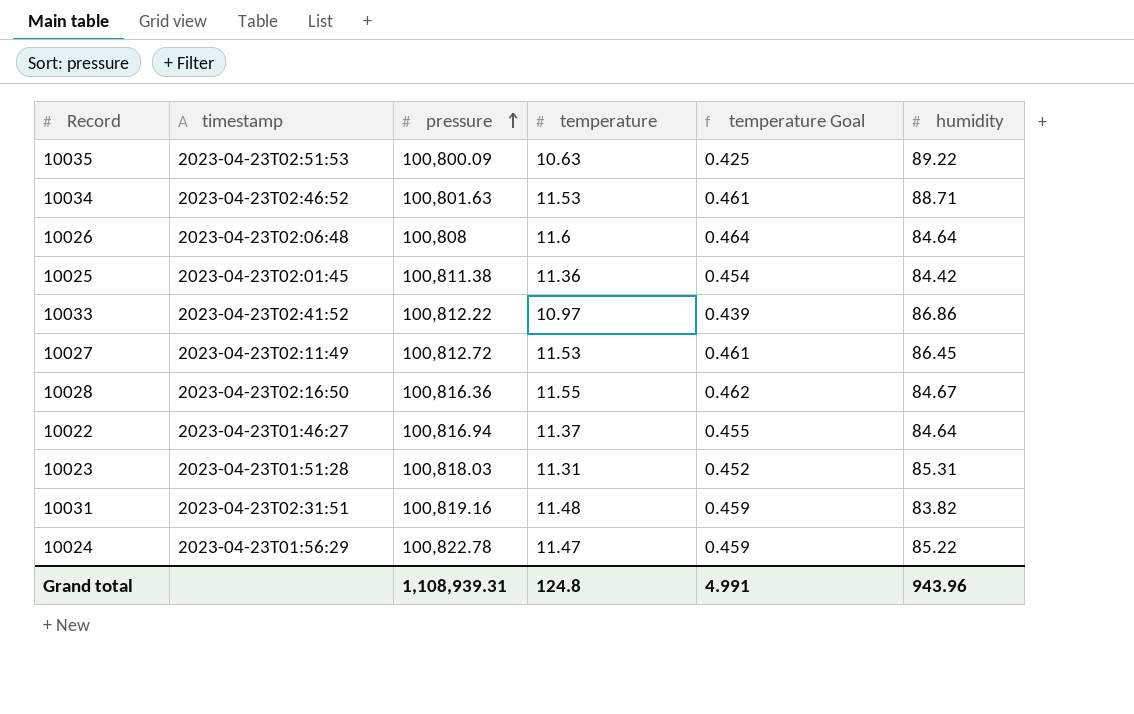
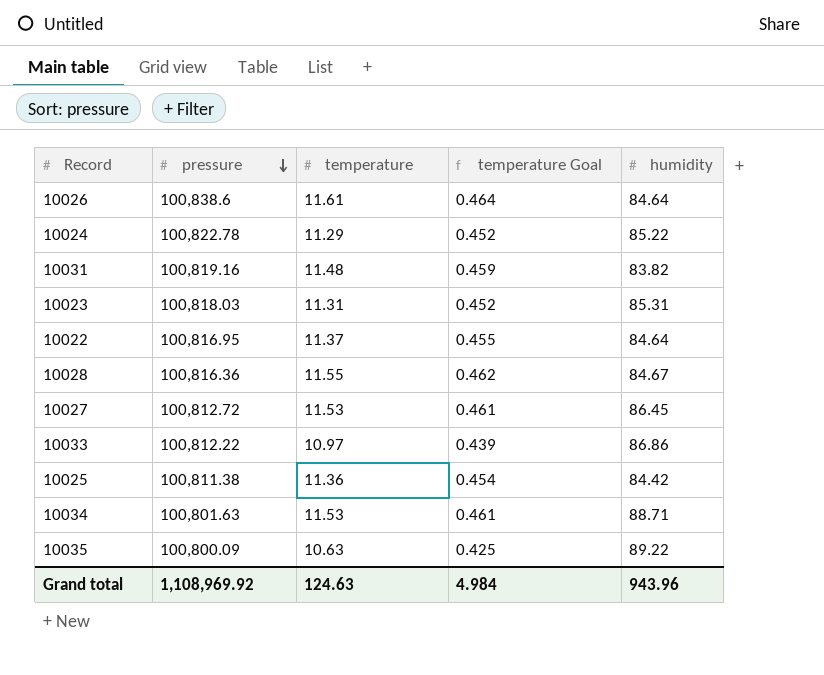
row order: pressure ascending -> pressure descending
column timestamp | position: 2 -> none
10026 | pressure: 100,808 -> 100,838.6
10026 | temperature: 11.6 -> 11.61
10024 | temperature: 11.47 -> 11.29
10024 | temperature Goal: 0.459 -> 0.452
10022 | pressure: 100,816.94 -> 100,816.95
Grand total | pressure: 1,108,939.31 -> 1,108,969.92
Grand total | temperature: 124.8 -> 124.63
Grand total | temperature Goal: 4.991 -> 4.984

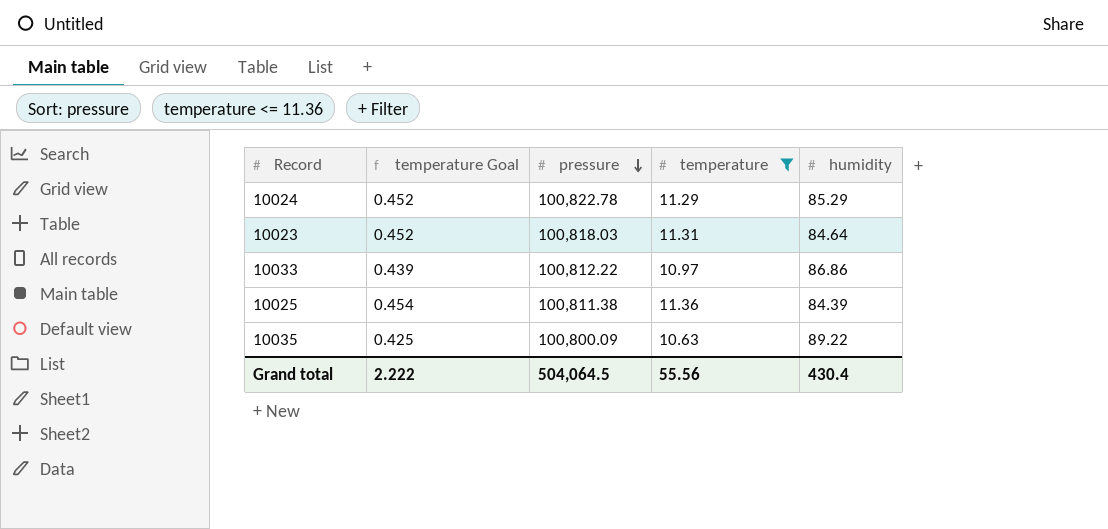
filter: none -> temperature <= 11.36
column temperature Goal | position: 4 -> 2
10024 | humidity: 85.22 -> 85.29
10023 | humidity: 85.31 -> 84.64
10025 | humidity: 84.42 -> 84.39
Grand total | temperature Goal: 4.984 -> 2.222
Grand total | pressure: 1,108,969.92 -> 504,064.5
Grand total | temperature: 124.63 -> 55.56
Grand total | humidity: 943.96 -> 430.4

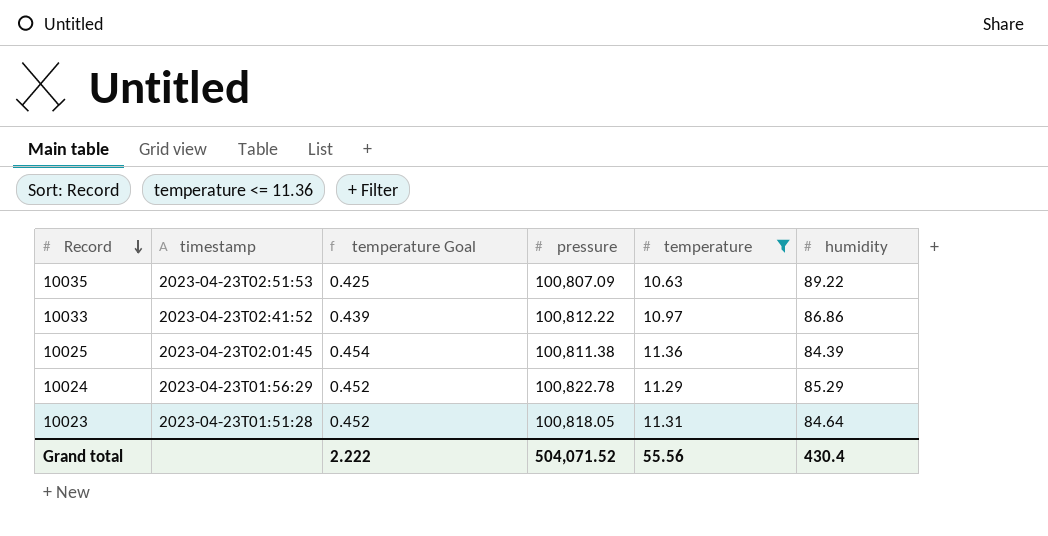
row order: pressure descending -> Record descending
column timestamp | position: none -> 2
10035 | pressure: 100,800.09 -> 100,807.09
10023 | pressure: 100,818.03 -> 100,818.05
Grand total | pressure: 504,064.5 -> 504,071.52

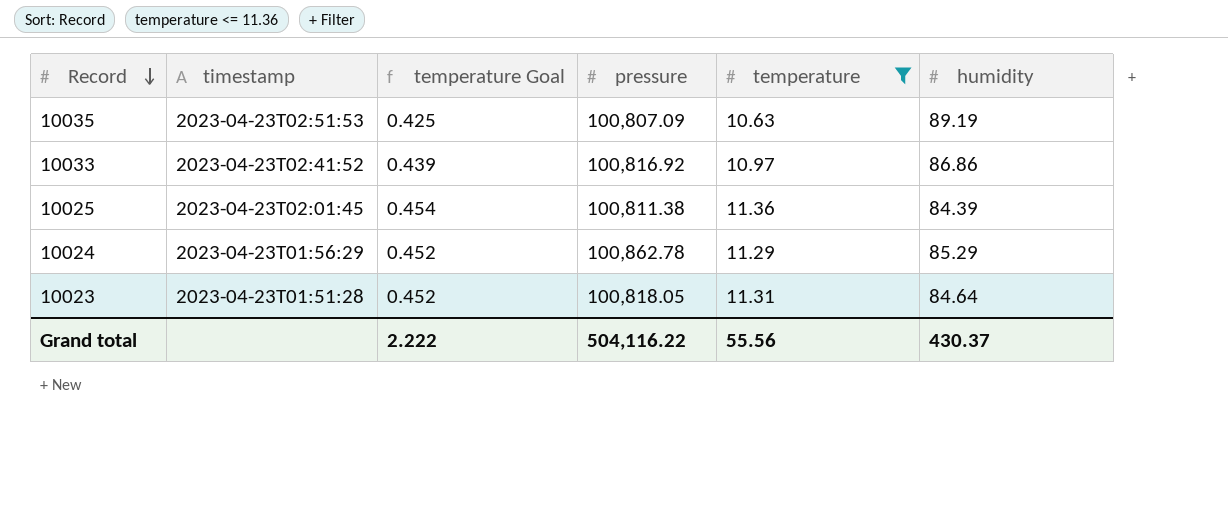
10035 | humidity: 89.22 -> 89.19
10033 | pressure: 100,812.22 -> 100,816.92
10024 | pressure: 100,822.78 -> 100,862.78
Grand total | pressure: 504,071.52 -> 504,116.22
Grand total | humidity: 430.4 -> 430.37

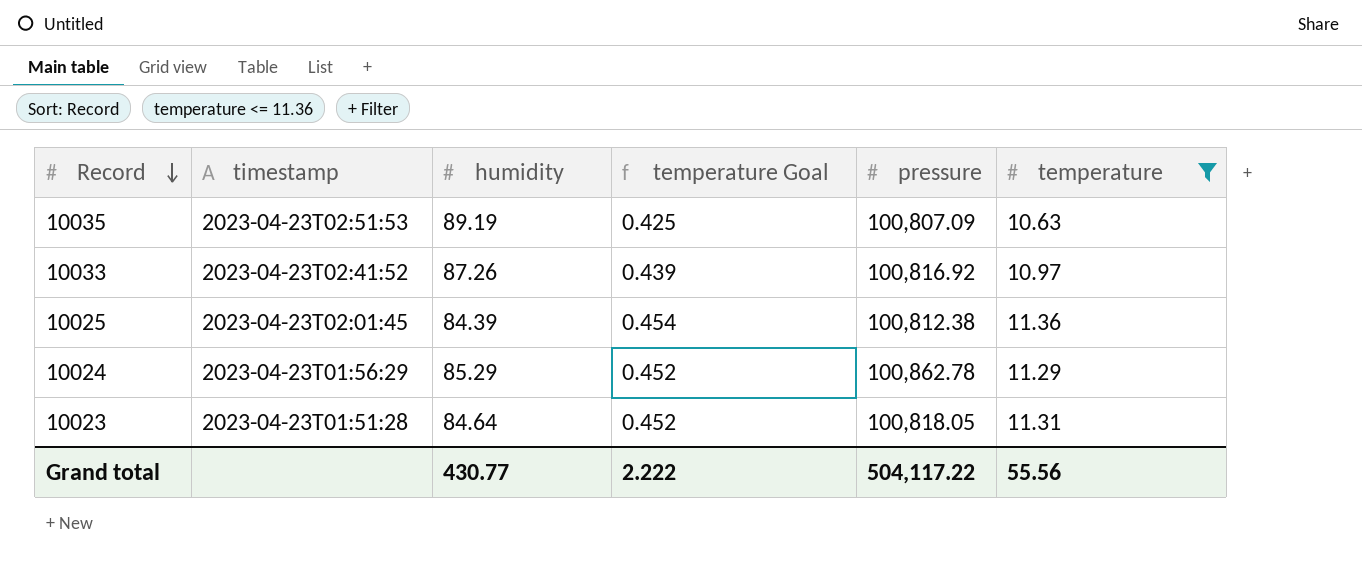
column humidity | position: 6 -> 3
10033 | humidity: 86.86 -> 87.26
10025 | pressure: 100,811.38 -> 100,812.38
Grand total | humidity: 430.37 -> 430.77
Grand total | pressure: 504,116.22 -> 504,117.22

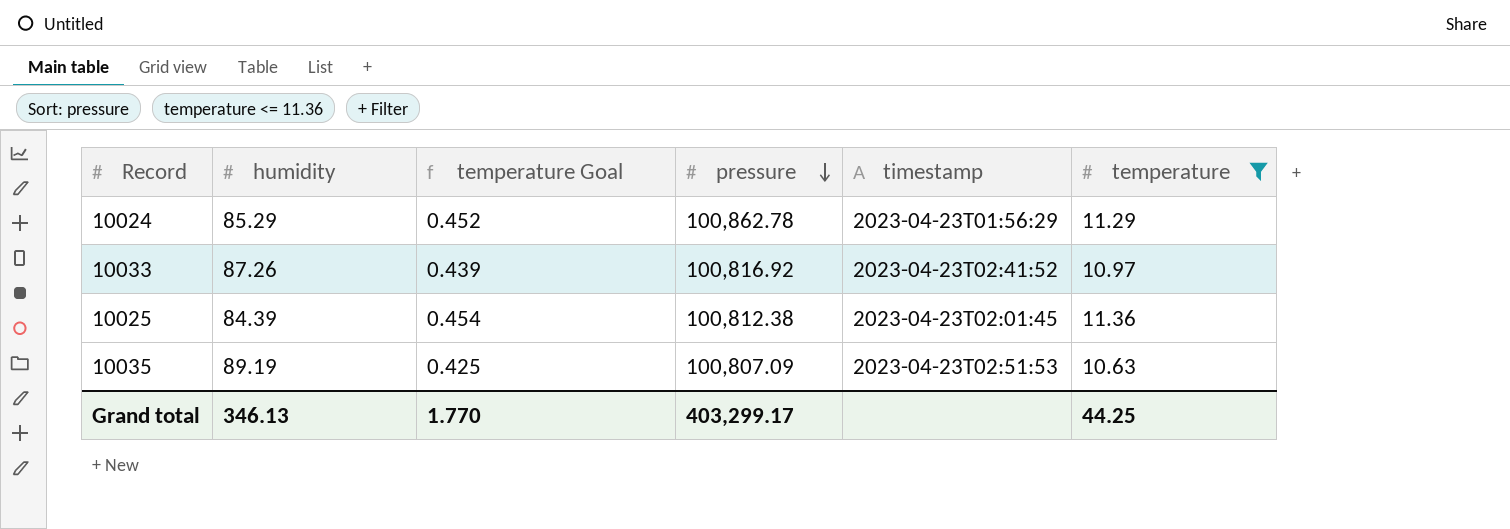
row order: Record descending -> pressure descending
column timestamp | position: 2 -> 5
row 10023: 2023-04-23T01:51:28 | 84.64 | 0.452 | 100,818.05 | 11.31 -> none
Grand total | humidity: 430.77 -> 346.13
Grand total | temperature Goal: 2.222 -> 1.770
Grand total | pressure: 504,117.22 -> 403,299.17
Grand total | temperature: 55.56 -> 44.25

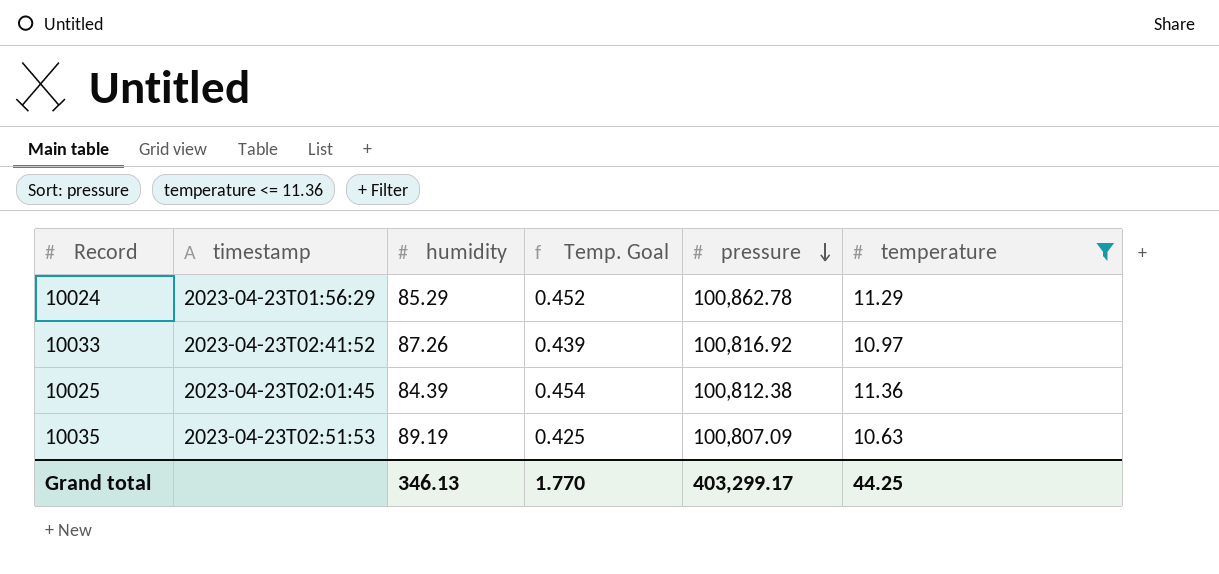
column timestamp | position: 5 -> 2
column name: temperature Goal -> Temp. Goal

